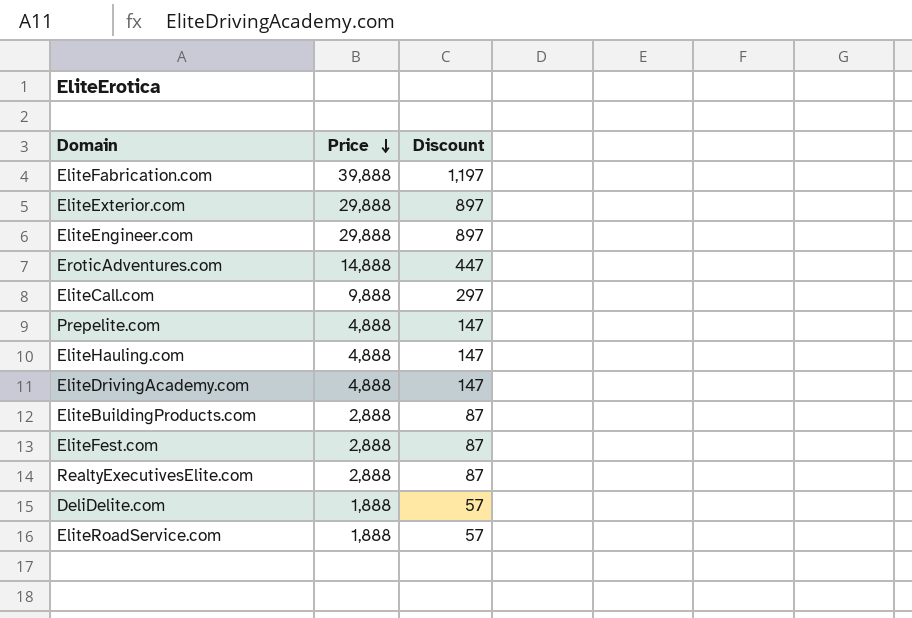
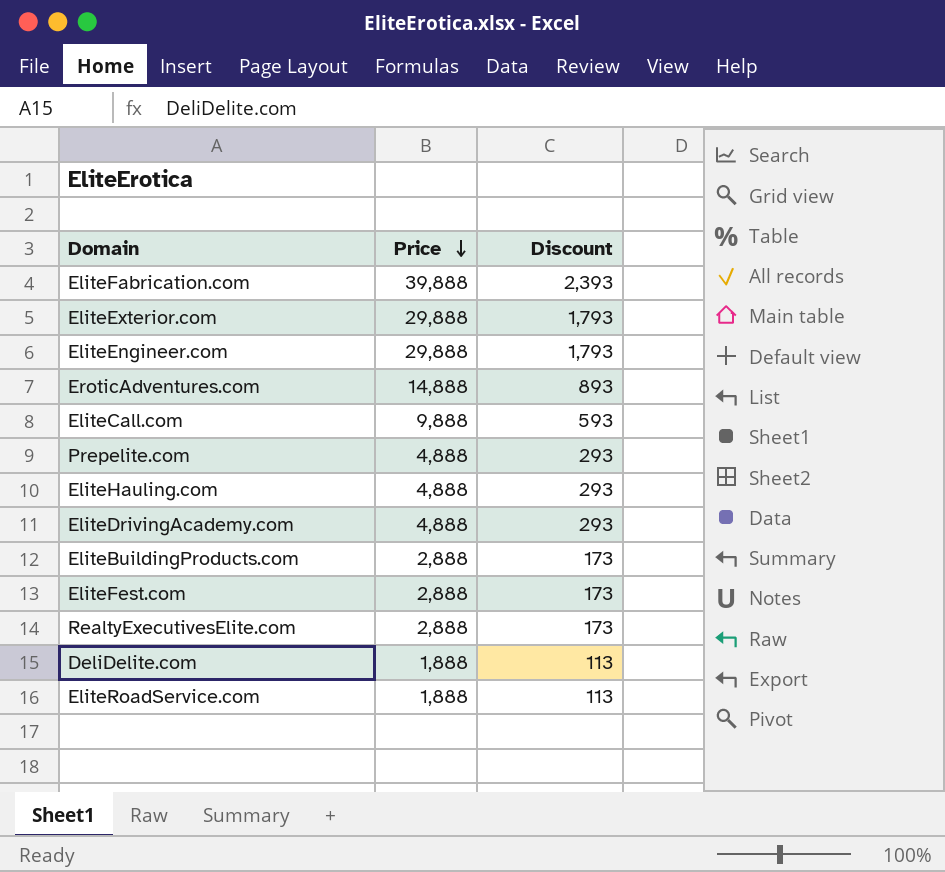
column Discount | formula: [Price] * 0.03 -> [Price] * 0.06

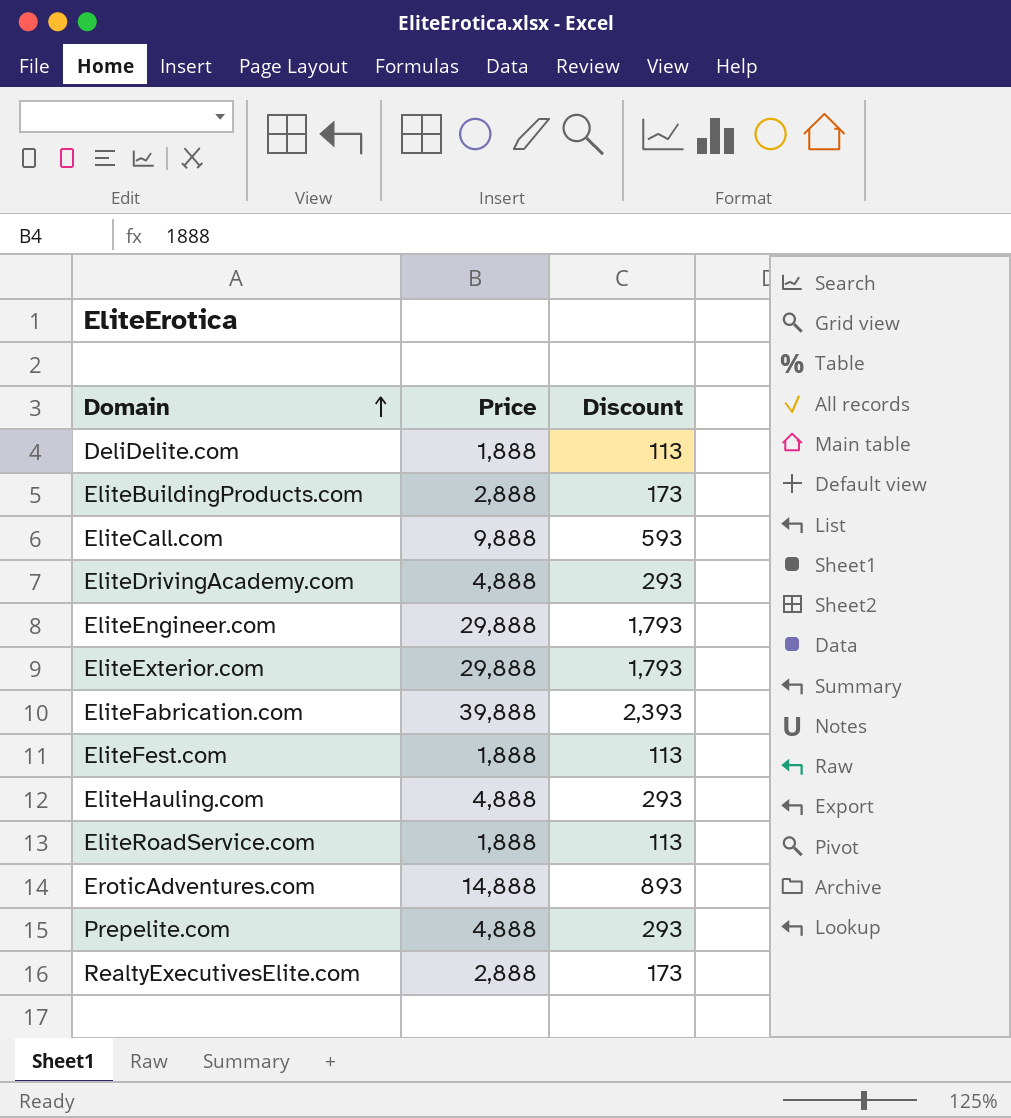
row order: Price descending -> Domain ascending
EliteFest.com | Price: 2,888 -> 1,888
EliteFest.com | Discount: 173 -> 113

